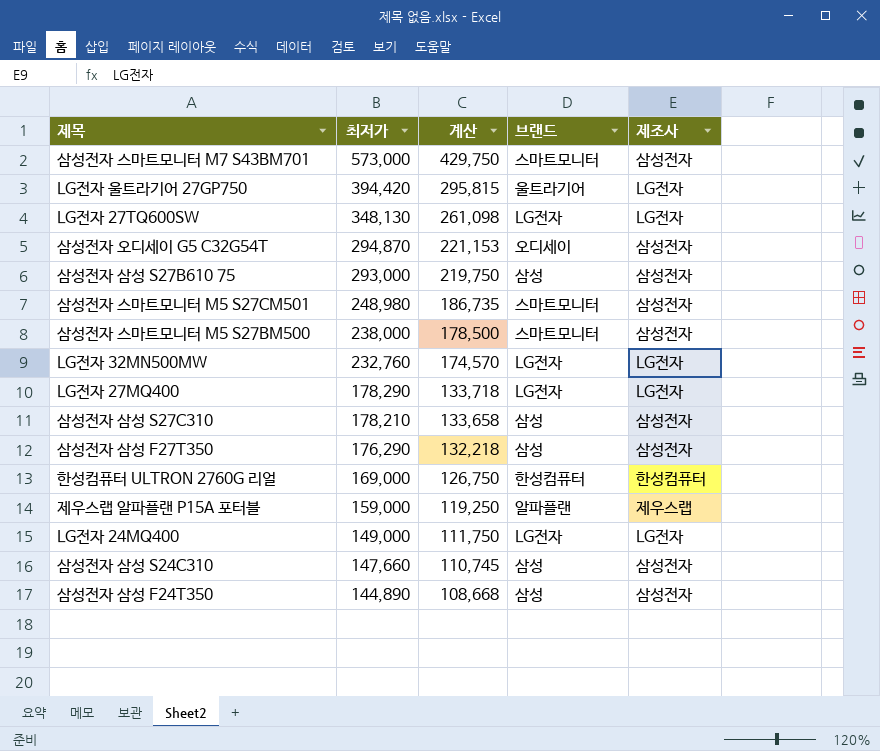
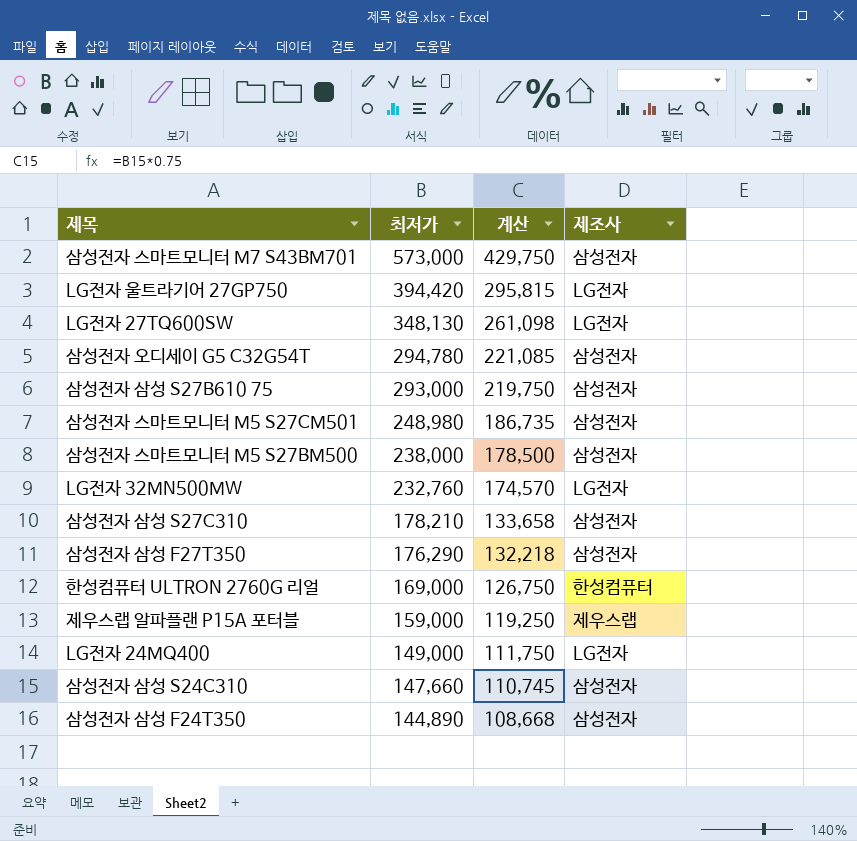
column 브랜드 | position: 4 -> none
row LG전자 27MQ400: 178,290 | 133,718 | LG전자 | LG전자 -> none
삼성전자 오디세이 G5 C32G54T | 최저가: 294,870 -> 294,780
삼성전자 오디세이 G5 C32G54T | 계산: 221,153 -> 221,085

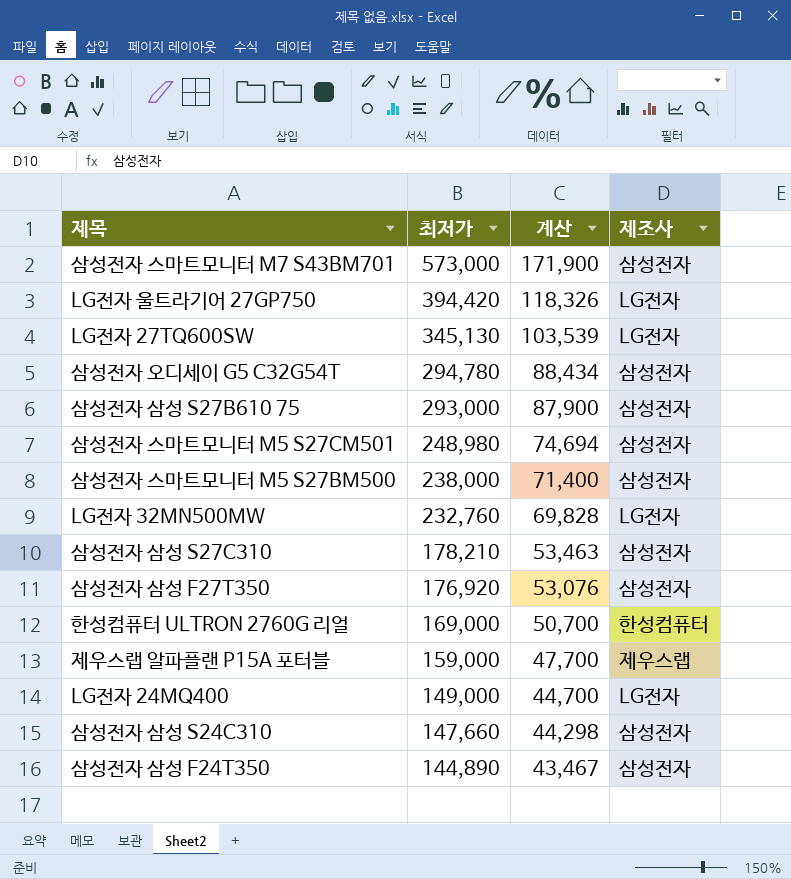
column 계산 | formula: [최저가] * 0.75 -> [최저가] * 0.3
LG전자 27TQ600SW | 최저가: 348,130 -> 345,130
삼성전자 삼성 F27T350 | 최저가: 176,290 -> 176,920

